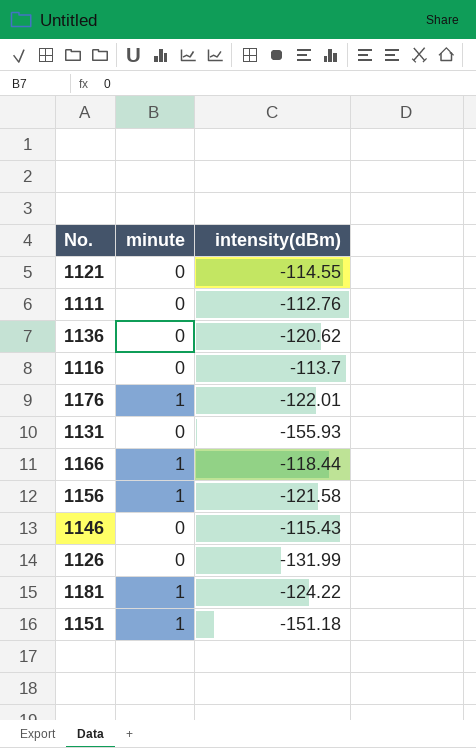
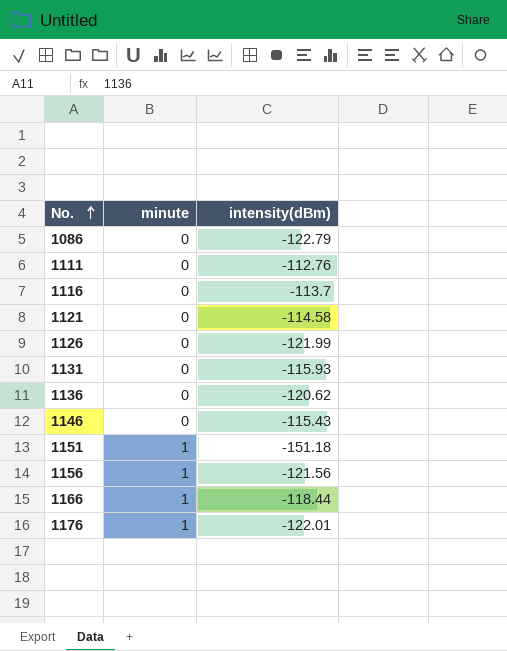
row order: none -> No. ascending
row 1181: 1 | -124.22 -> none
row 1086: none -> 0 | -122.79
1121 | intensity(dBm): -114.55 -> -114.58
1126 | intensity(dBm): -131.99 -> -121.99
1131 | intensity(dBm): -155.93 -> -115.93
1156 | intensity(dBm): -121.58 -> -121.56

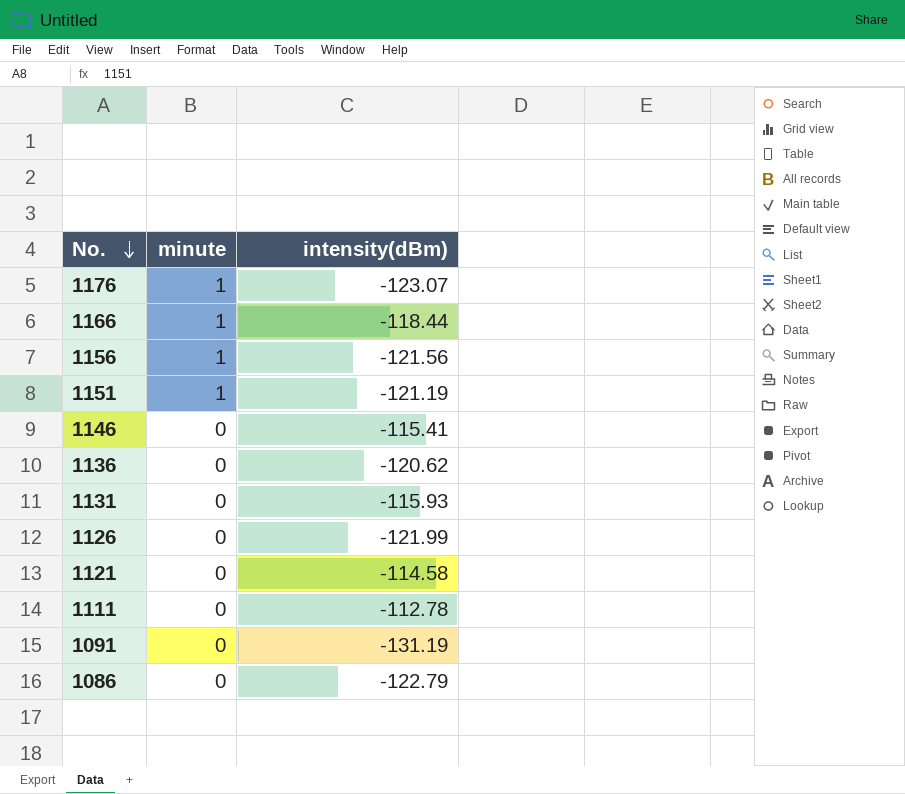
row order: No. ascending -> No. descending
row 1116: 0 | -113.7 -> none
1176 | intensity(dBm): -122.01 -> -123.07
1151 | intensity(dBm): -151.18 -> -121.19
1146 | intensity(dBm): -115.43 -> -115.41
1111 | intensity(dBm): -112.76 -> -112.78
row 1091: none -> 0 | -131.19

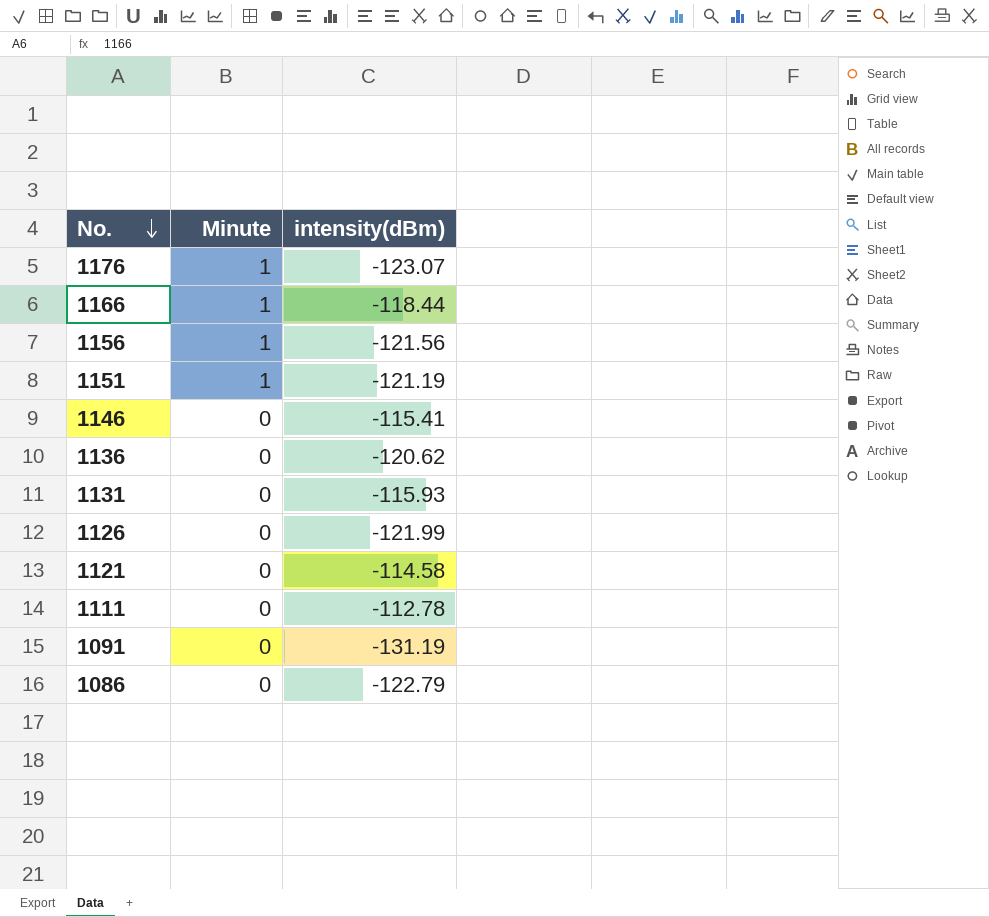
column name: minute -> Minute

